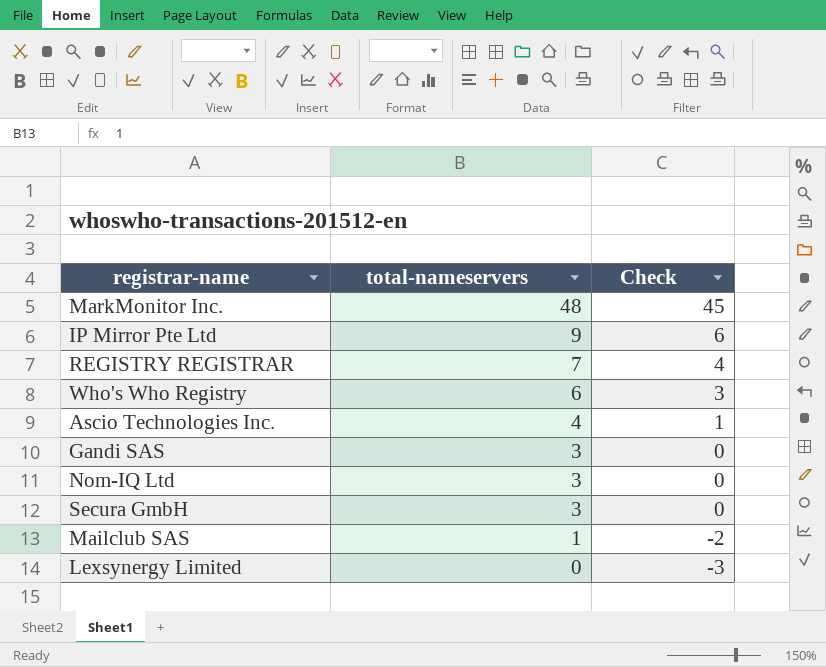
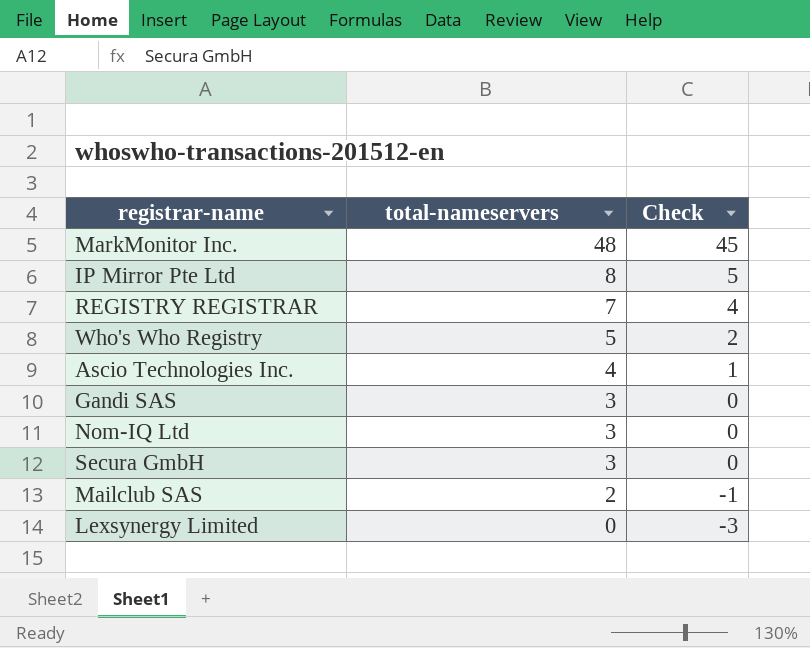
IP Mirror Pte Ltd | total-nameservers: 9 -> 8
IP Mirror Pte Ltd | Check: 6 -> 5
Who's Who Registry | total-nameservers: 6 -> 5
Who's Who Registry | Check: 3 -> 2
Mailclub SAS | total-nameservers: 1 -> 2
Mailclub SAS | Check: -2 -> -1

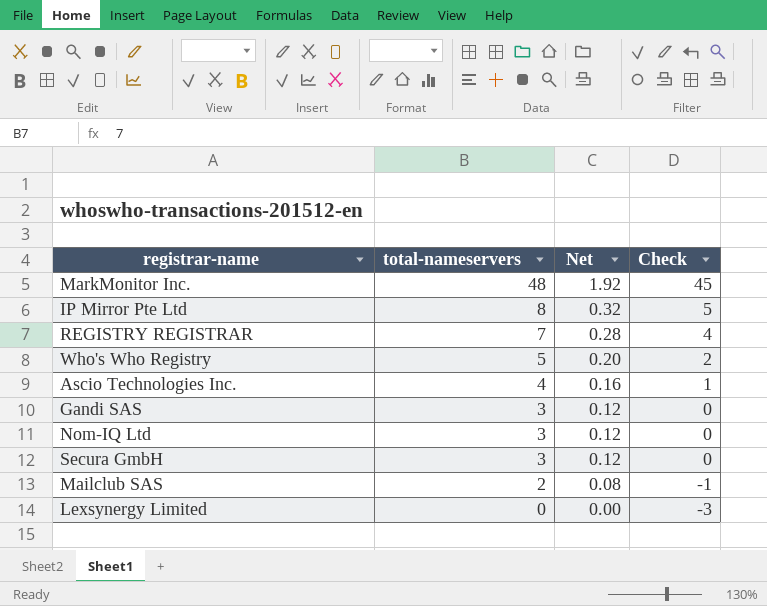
column Net | formula: none -> [total-nameservers] * 0.04

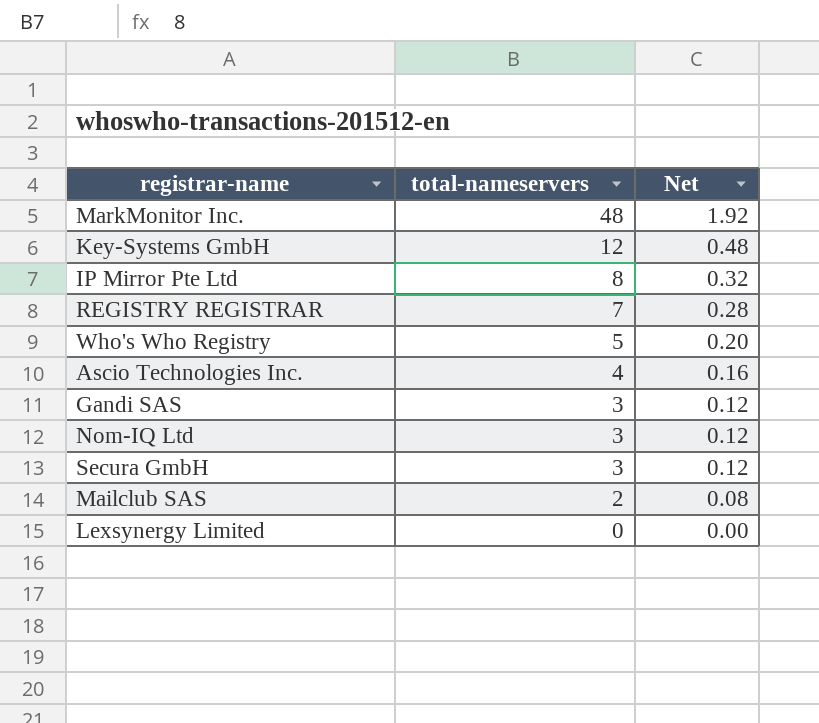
column Check | formula: [total-nameservers] - 3 -> none
row Key-Systems GmbH: none -> 12 | 0.48

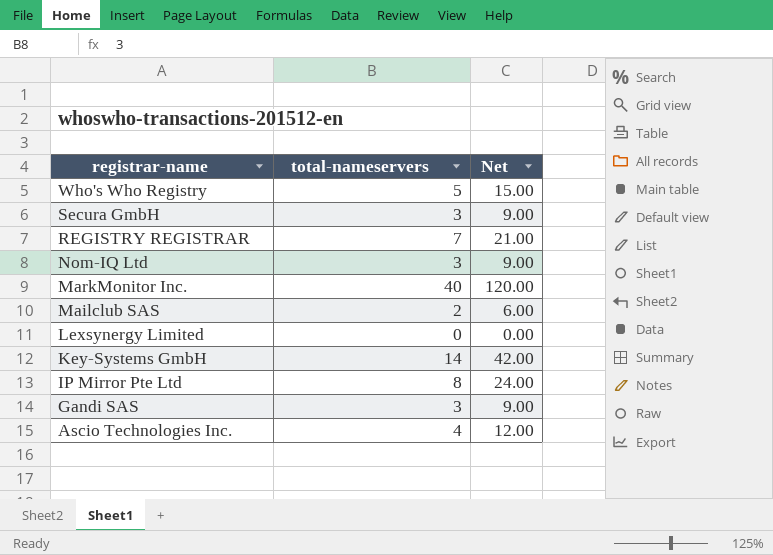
row order: total-nameservers descending -> registrar-name descending
column Net | formula: [total-nameservers] * 0.04 -> [total-nameservers] * 3
MarkMonitor Inc. | total-nameservers: 48 -> 40
Key-Systems GmbH | total-nameservers: 12 -> 14

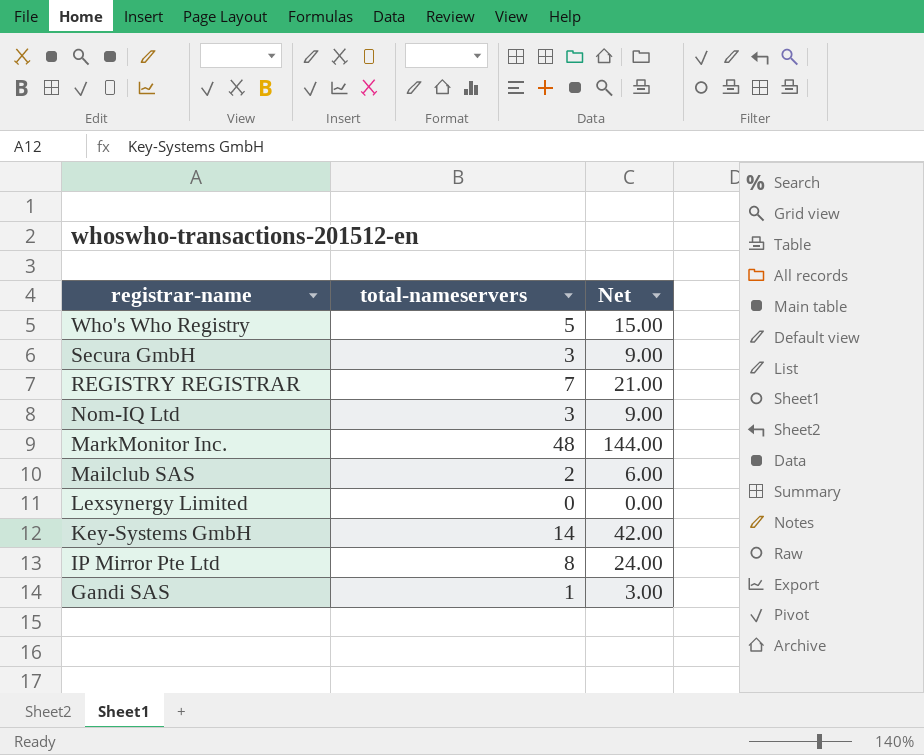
row Ascio Technologies Inc.: 4 | 12.00 -> none
MarkMonitor Inc. | total-nameservers: 40 -> 48
MarkMonitor Inc. | Net: 120.00 -> 144.00
Gandi SAS | total-nameservers: 3 -> 1
Gandi SAS | Net: 9.00 -> 3.00

